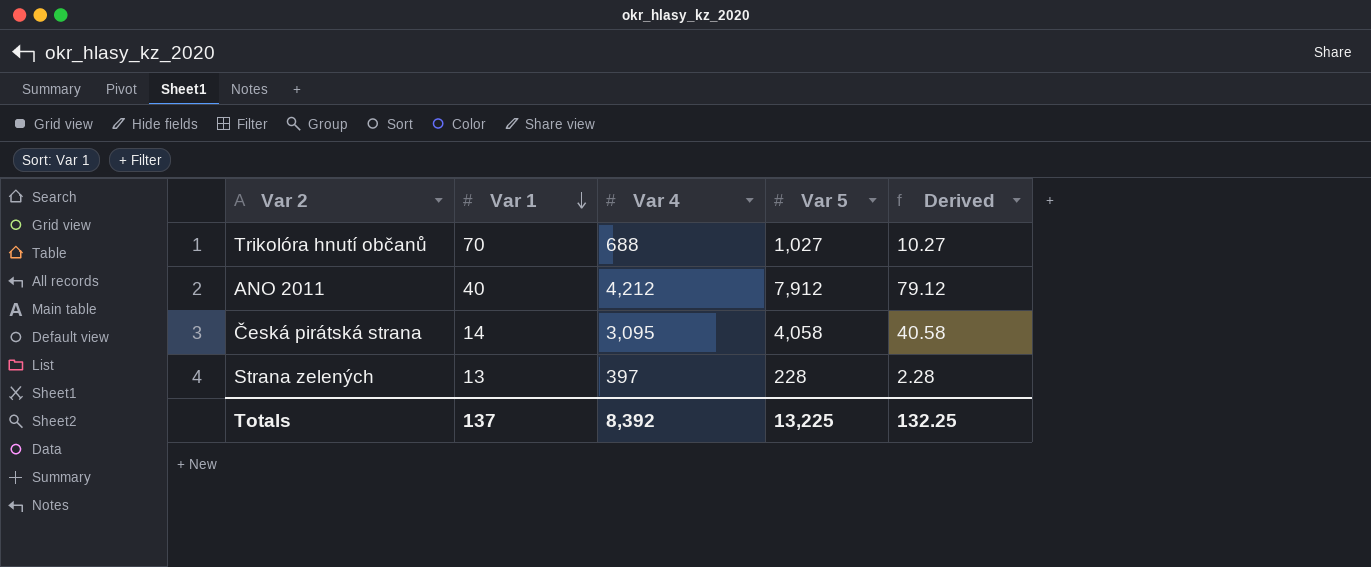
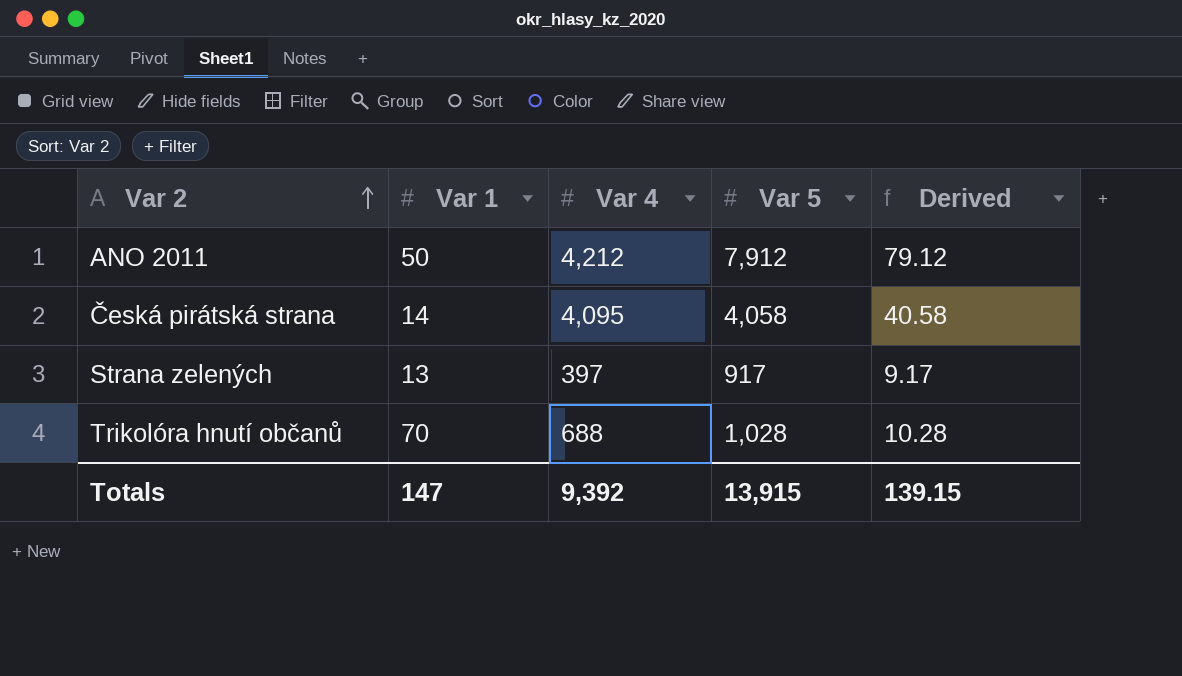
row order: Var 1 descending -> Var 2 ascending
ANO 2011 | Var 1: 40 -> 50
Česká pirátská strana | Var 4: 3,095 -> 4,095
Strana zelených | Var 5: 228 -> 917
Strana zelených | Derived: 2.28 -> 9.17
Trikolóra hnutí občanů | Var 5: 1,027 -> 1,028
Trikolóra hnutí občanů | Derived: 10.27 -> 10.28
Totals | Var 1: 137 -> 147
Totals | Var 4: 8,392 -> 9,392
Totals | Var 5: 13,225 -> 13,915
Totals | Derived: 132.25 -> 139.15

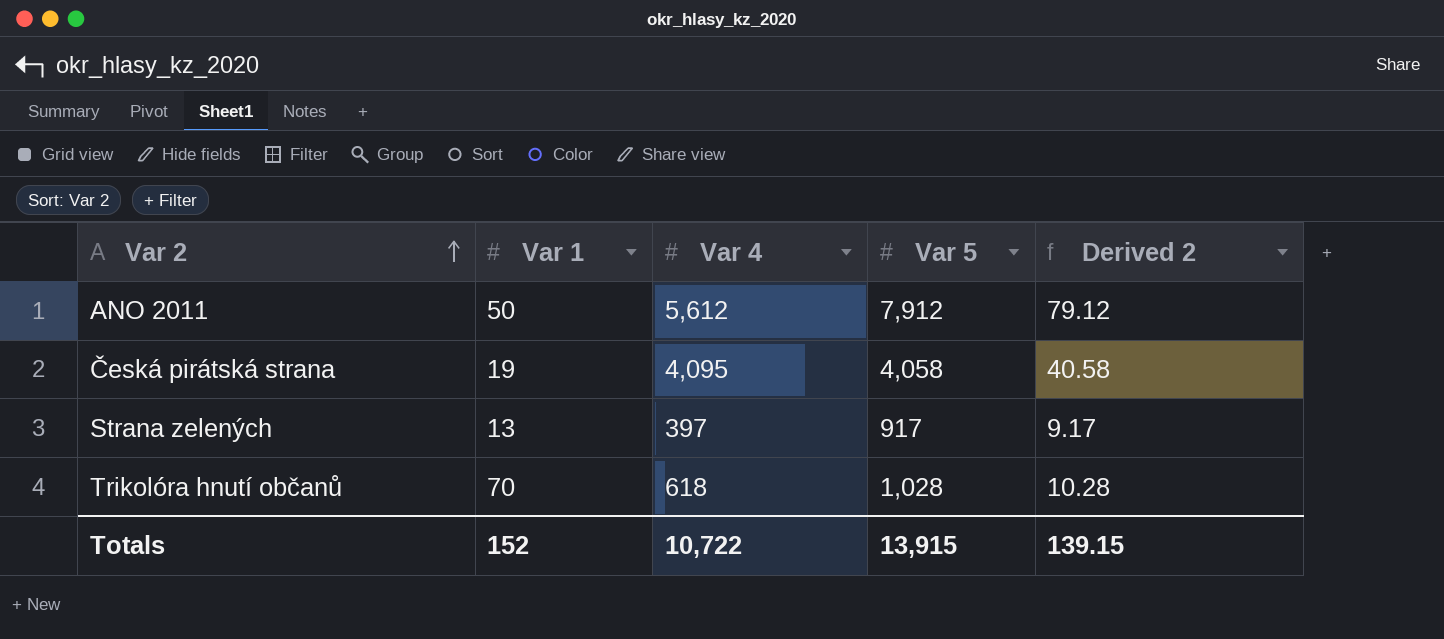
column name: Derived -> Derived 2
ANO 2011 | Var 4: 4,212 -> 5,612
Česká pirátská strana | Var 1: 14 -> 19
Trikolóra hnutí občanů | Var 4: 688 -> 618
Totals | Var 1: 147 -> 152
Totals | Var 4: 9,392 -> 10,722

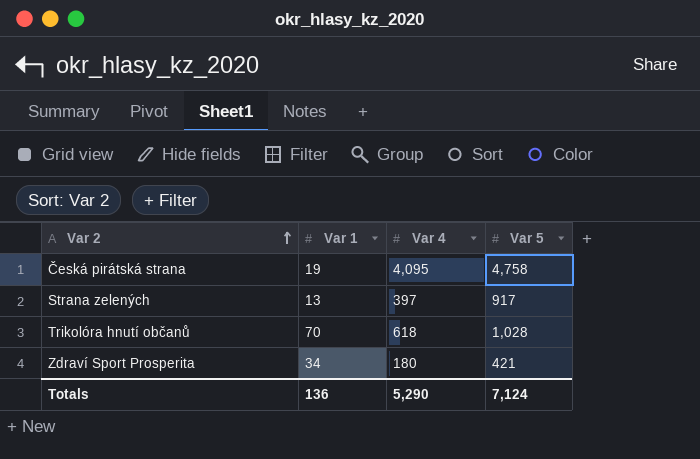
column Derived 2 | formula: [Var 5] * 0.01 -> none
row ANO 2011: 50 | 5,612 | 7,912 | 79.12 -> none
Česká pirátská strana | Var 5: 4,058 -> 4,758
row Zdraví Sport Prosperita: none -> 34 | 180 | 421
Totals | Var 1: 152 -> 136
Totals | Var 4: 10,722 -> 5,290
Totals | Var 5: 13,915 -> 7,124

